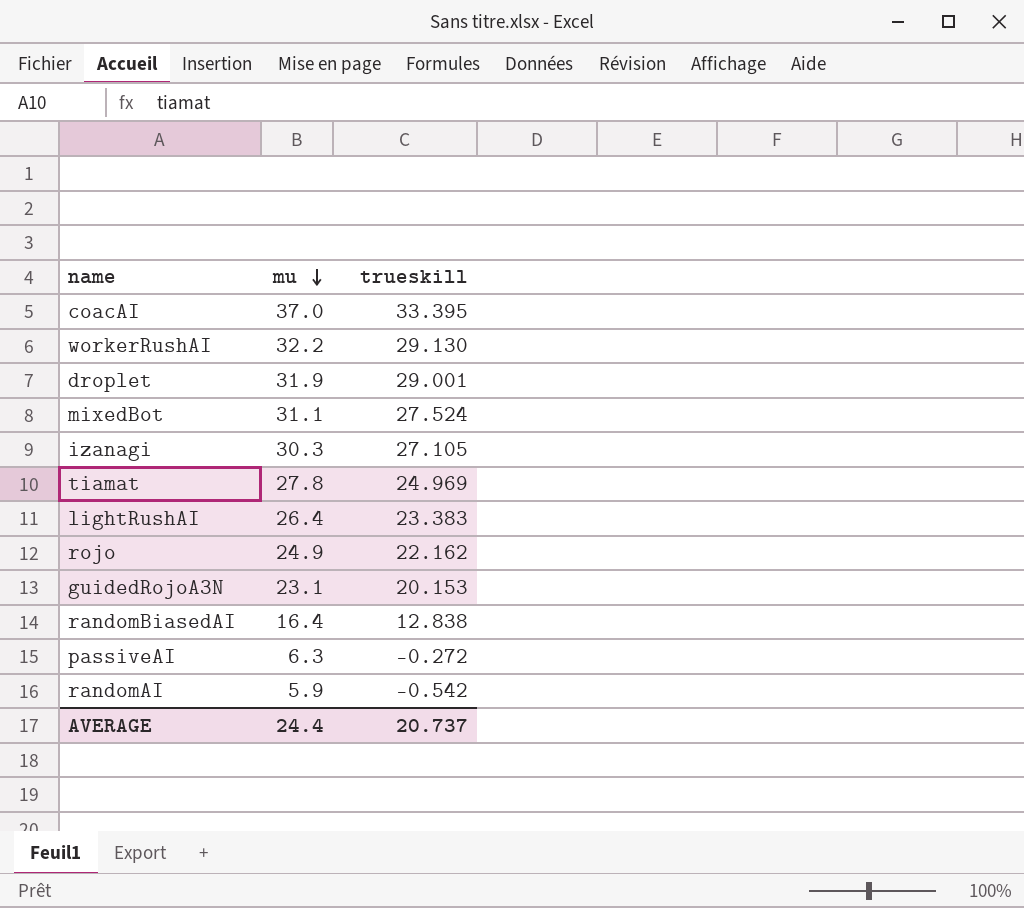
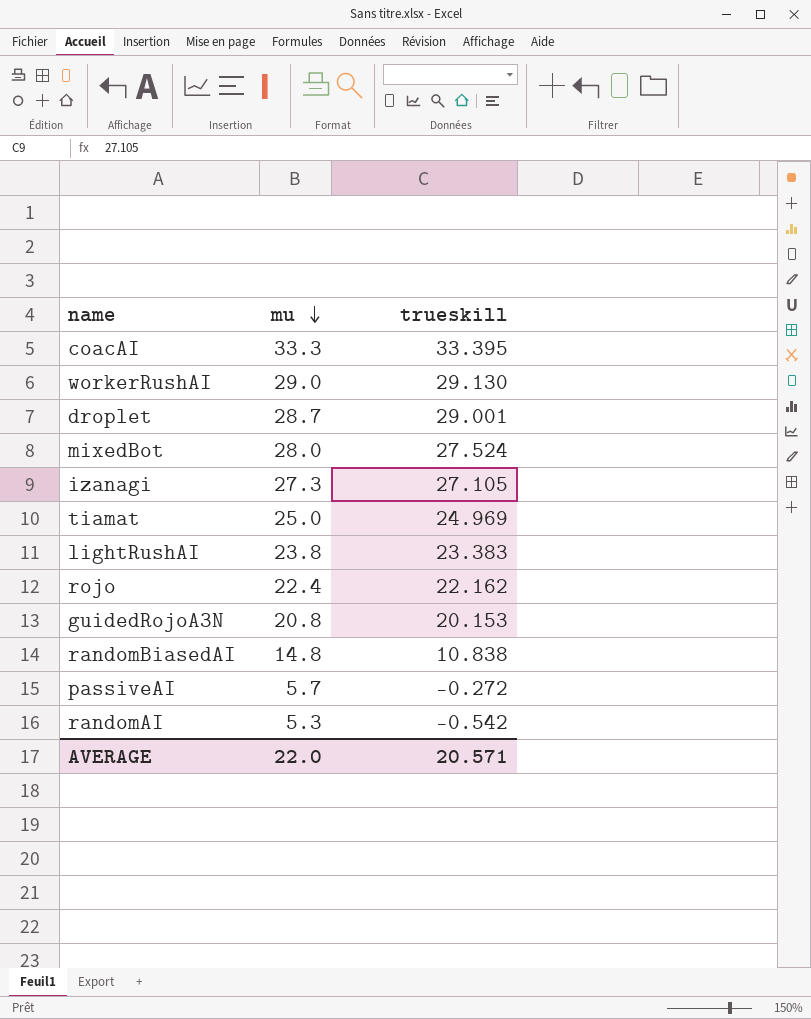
coacAI | mu: 37.0 -> 33.3
workerRushAI | mu: 32.2 -> 29.0
droplet | mu: 31.9 -> 28.7
mixedBot | mu: 31.1 -> 28.0
izanagi | mu: 30.3 -> 27.3
tiamat | mu: 27.8 -> 25.0
lightRushAI | mu: 26.4 -> 23.8
rojo | mu: 24.9 -> 22.4
guidedRojoA3N | mu: 23.1 -> 20.8
randomBiasedAI | mu: 16.4 -> 14.8
randomBiasedAI | trueskill: 12.838 -> 10.838
passiveAI | mu: 6.3 -> 5.7
randomAI | mu: 5.9 -> 5.3
AVERAGE | mu: 24.4 -> 22.0
AVERAGE | trueskill: 20.737 -> 20.571

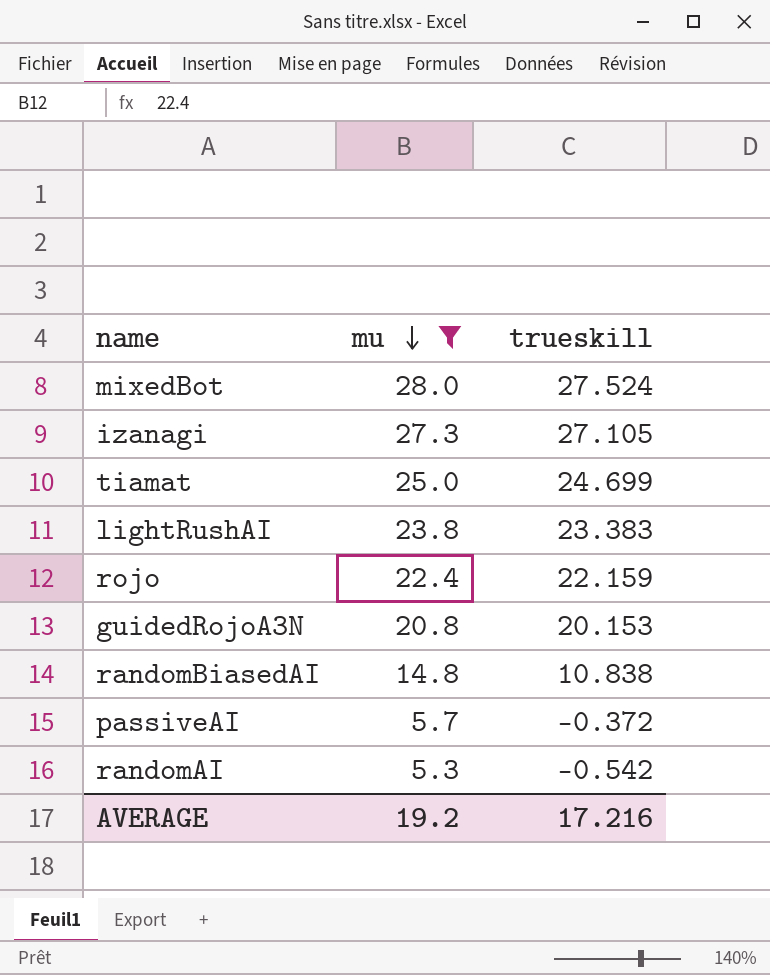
filter: none -> mu <= 28.0
tiamat | trueskill: 24.969 -> 24.699
rojo | trueskill: 22.162 -> 22.159
passiveAI | trueskill: -0.272 -> -0.372
AVERAGE | mu: 22.0 -> 19.2
AVERAGE | trueskill: 20.571 -> 17.216

